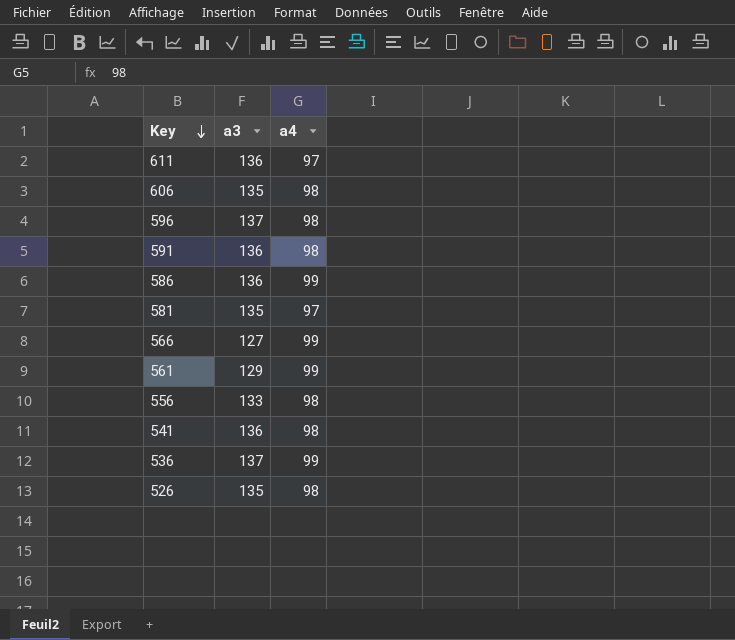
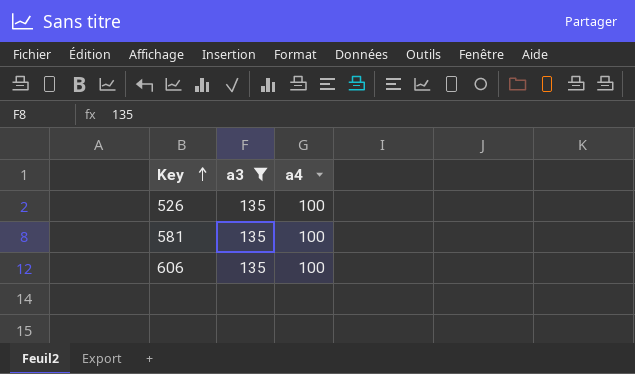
filter: none -> a3 = 135
row order: Key descending -> Key ascending
526 | a4: 98 -> 100
581 | a4: 97 -> 100
606 | a4: 98 -> 100

